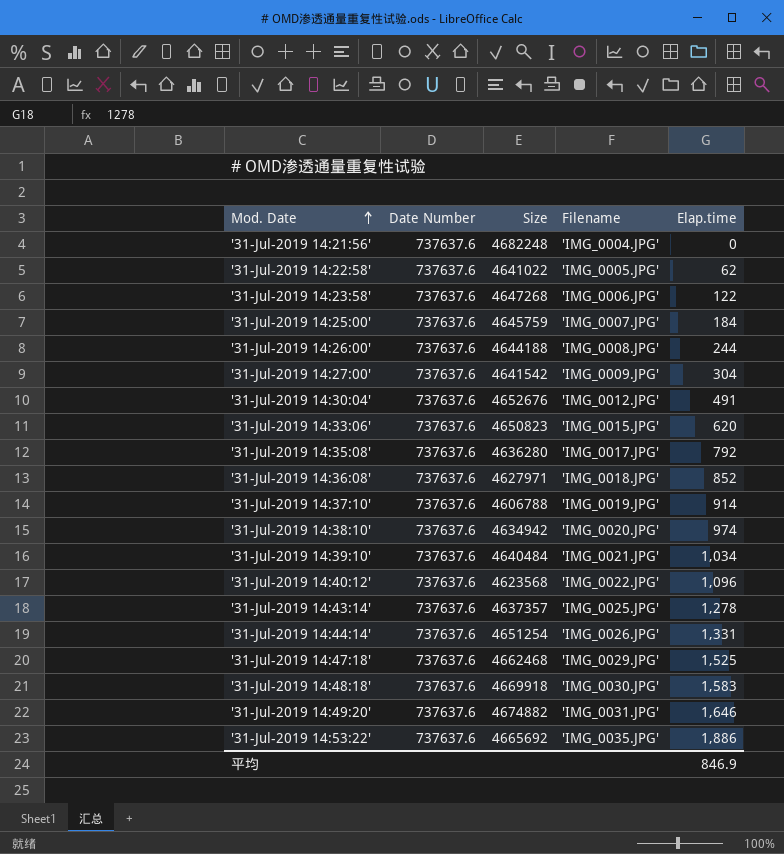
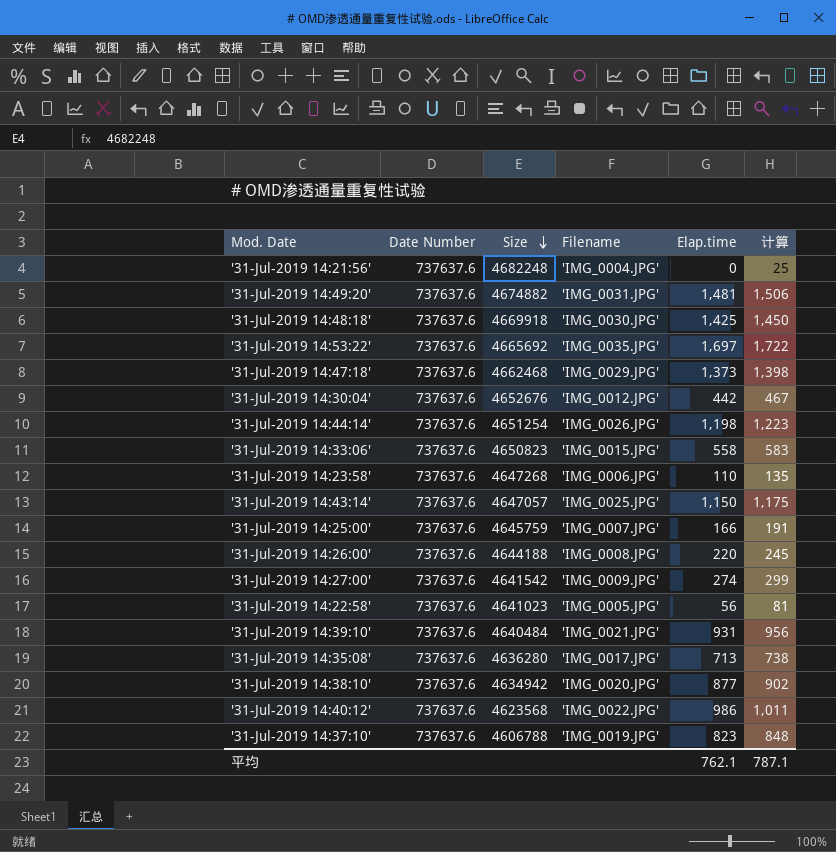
row order: Mod. Date ascending -> Size descending
column 计算 | formula: none -> [Elap.time] + 25
row '31-Jul-2019 14:36:08': 737637.6 | 4627971 | 'IMG_0018.JPG' | 852 -> none
'31-Jul-2019 14:49:20' | Elap.time: 1,646 -> 1,481
'31-Jul-2019 14:48:18' | Elap.time: 1,583 -> 1,425
'31-Jul-2019 14:53:22' | Elap.time: 1,886 -> 1,697
'31-Jul-2019 14:47:18' | Elap.time: 1,525 -> 1,373
'31-Jul-2019 14:30:04' | Elap.time: 491 -> 442
'31-Jul-2019 14:44:14' | Elap.time: 1,331 -> 1,198
'31-Jul-2019 14:33:06' | Elap.time: 620 -> 558
'31-Jul-2019 14:23:58' | Elap.time: 122 -> 110
'31-Jul-2019 14:43:14' | Size: 4637357 -> 4647057
'31-Jul-2019 14:43:14' | Elap.time: 1,278 -> 1,150
'31-Jul-2019 14:25:00' | Elap.time: 184 -> 166
'31-Jul-2019 14:26:00' | Elap.time: 244 -> 220
'31-Jul-2019 14:27:00' | Elap.time: 304 -> 274
'31-Jul-2019 14:22:58' | Size: 4641022 -> 4641023
'31-Jul-2019 14:22:58' | Elap.time: 62 -> 56
'31-Jul-2019 14:39:10' | Elap.time: 1,034 -> 931
'31-Jul-2019 14:35:08' | Elap.time: 792 -> 713
'31-Jul-2019 14:38:10' | Elap.time: 974 -> 877
'31-Jul-2019 14:40:12' | Elap.time: 1,096 -> 986
'31-Jul-2019 14:37:10' | Elap.time: 914 -> 823
平均 | Elap.time: 846.9 -> 762.1

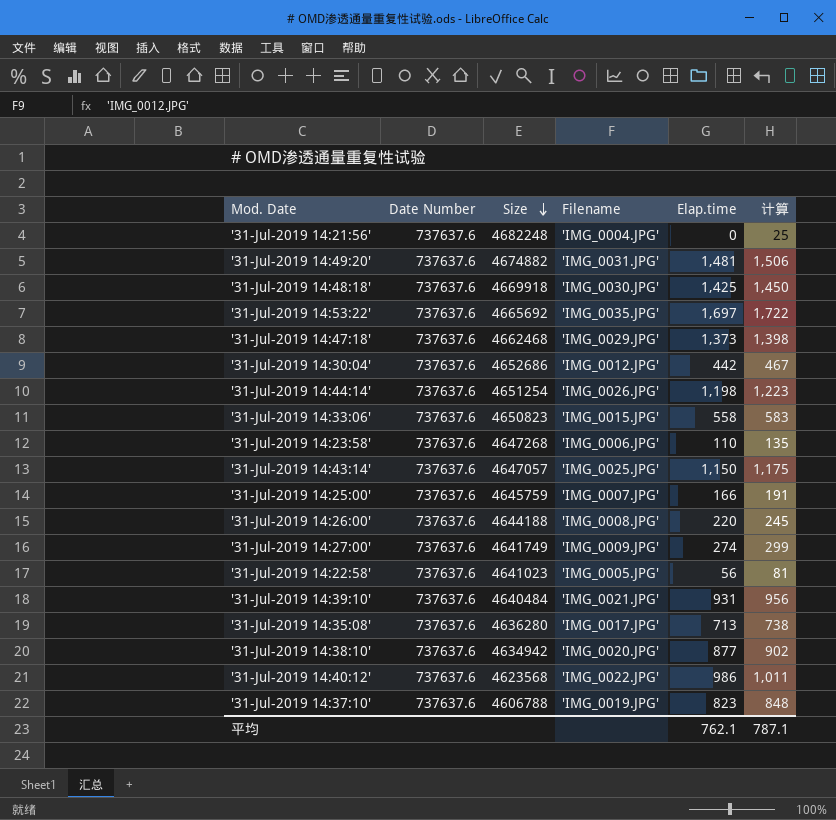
'31-Jul-2019 14:30:04' | Size: 4652676 -> 4652686
'31-Jul-2019 14:27:00' | Size: 4641542 -> 4641749

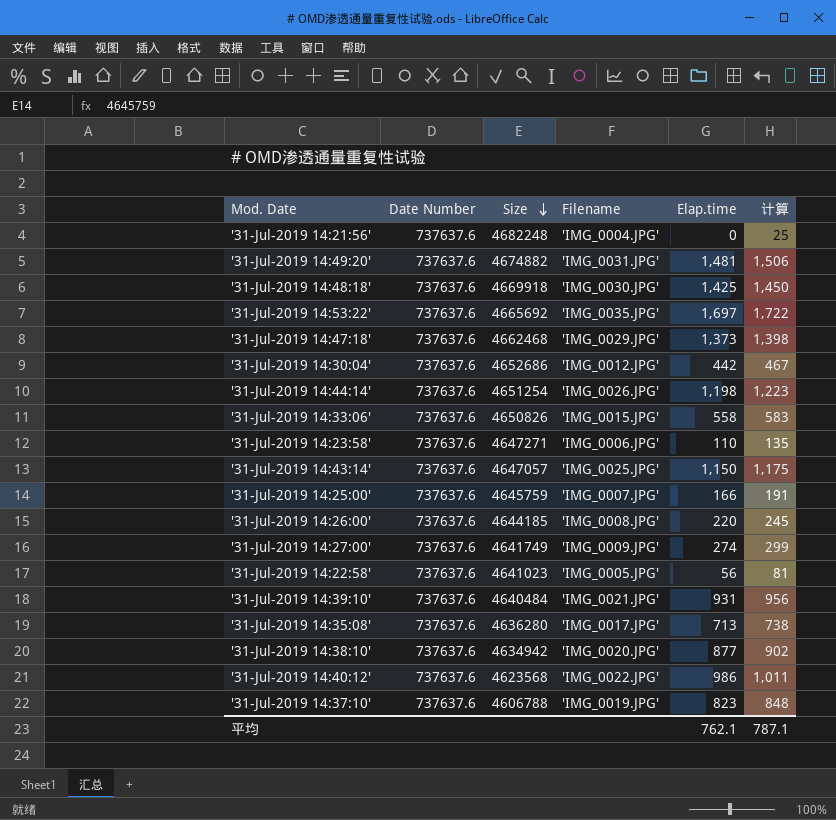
'31-Jul-2019 14:33:06' | Size: 4650823 -> 4650826
'31-Jul-2019 14:23:58' | Size: 4647268 -> 4647271
'31-Jul-2019 14:26:00' | Size: 4644188 -> 4644185

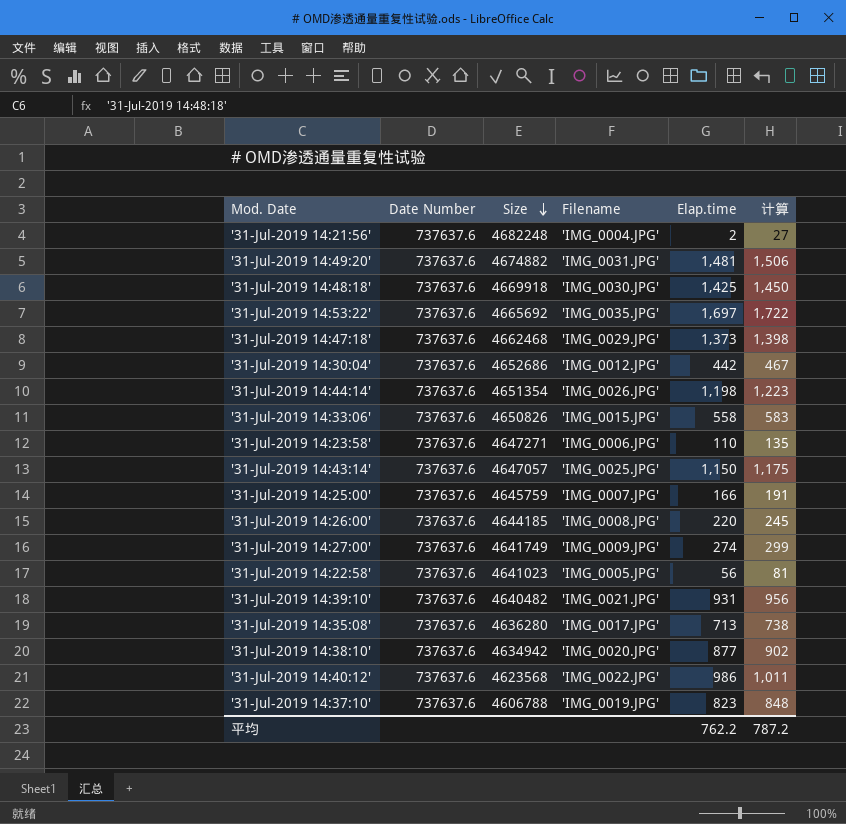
'31-Jul-2019 14:21:56' | Elap.time: 0 -> 2
'31-Jul-2019 14:21:56' | 计算: 25 -> 27
'31-Jul-2019 14:44:14' | Size: 4651254 -> 4651354
'31-Jul-2019 14:39:10' | Size: 4640484 -> 4640482
平均 | Elap.time: 762.1 -> 762.2
平均 | 计算: 787.1 -> 787.2

